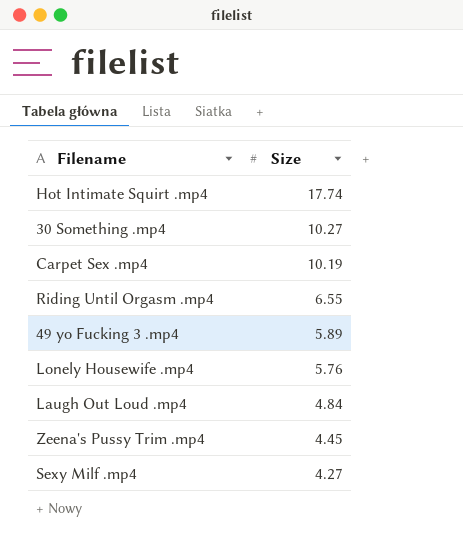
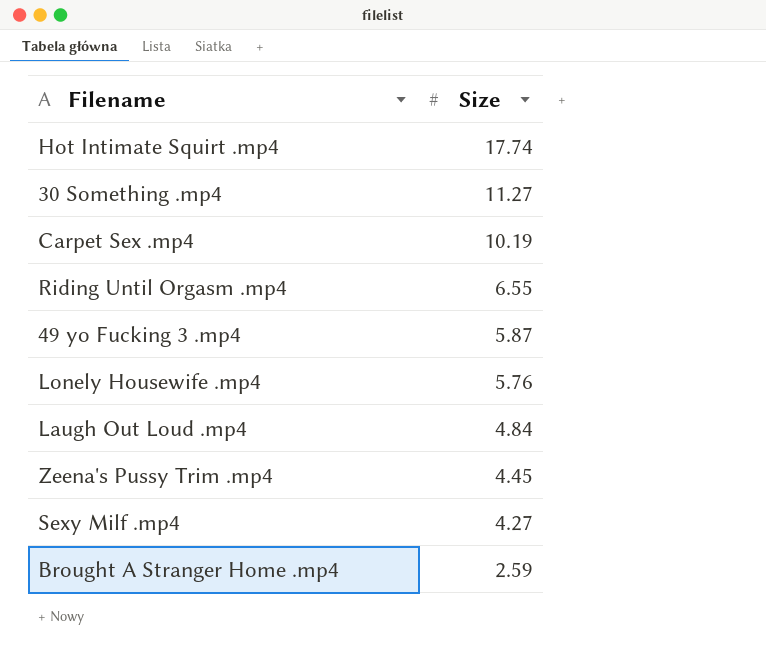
30 Something .mp4 | Size: 10.27 -> 11.27
49 yo Fucking 3 .mp4 | Size: 5.89 -> 5.87
row Brought A Stranger Home .mp4: none -> 2.59

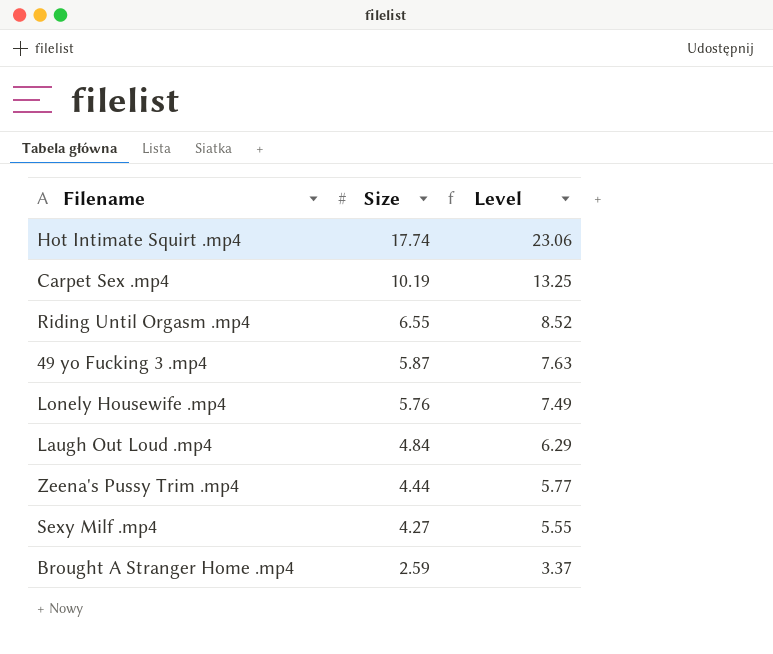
column Level | formula: none -> [Size] * 1.3
row 30 Something .mp4: 11.27 -> none
Zeena's Pussy Trim .mp4 | Size: 4.45 -> 4.44

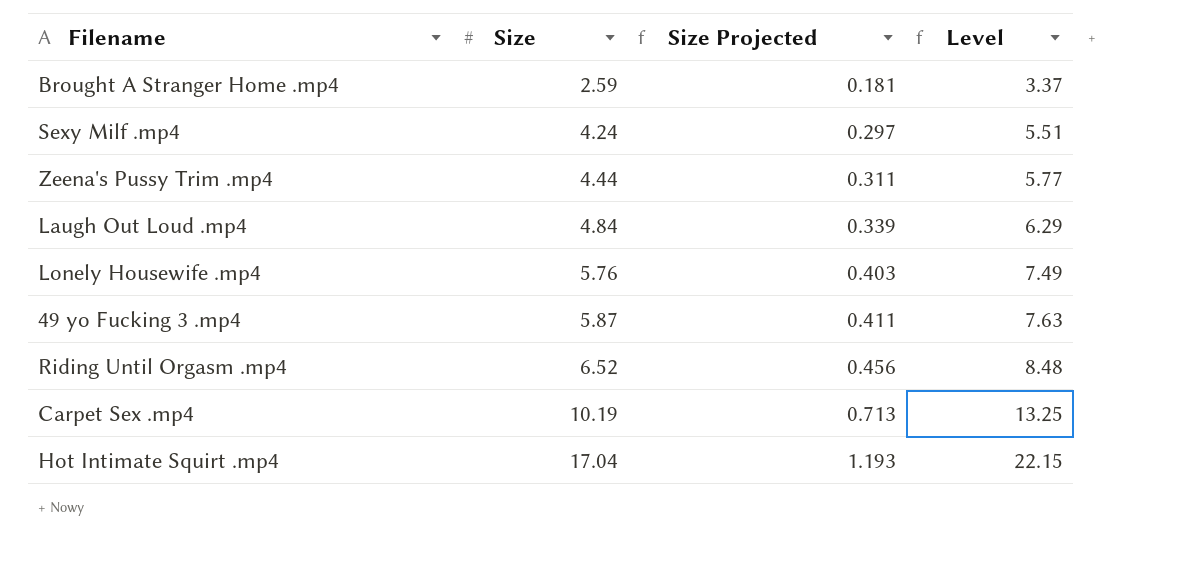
row order: Size descending -> Size ascending
column Size Projected | formula: none -> [Size] * 0.07
Sexy Milf .mp4 | Size: 4.27 -> 4.24
Sexy Milf .mp4 | Level: 5.55 -> 5.51
Riding Until Orgasm .mp4 | Size: 6.55 -> 6.52
Riding Until Orgasm .mp4 | Level: 8.52 -> 8.48
Hot Intimate Squirt .mp4 | Size: 17.74 -> 17.04
Hot Intimate Squirt .mp4 | Level: 23.06 -> 22.15

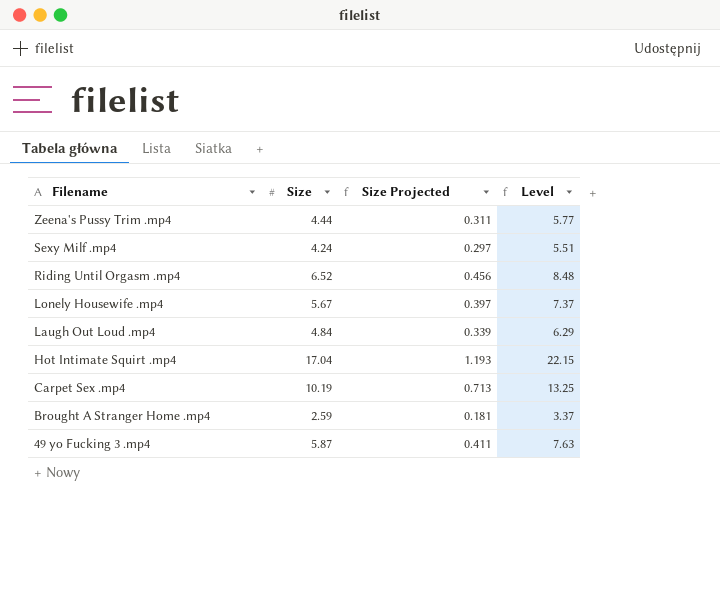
row order: Size ascending -> Filename descending
Lonely Housewife .mp4 | Size: 5.76 -> 5.67
Lonely Housewife .mp4 | Size Projected: 0.403 -> 0.397
Lonely Housewife .mp4 | Level: 7.49 -> 7.37

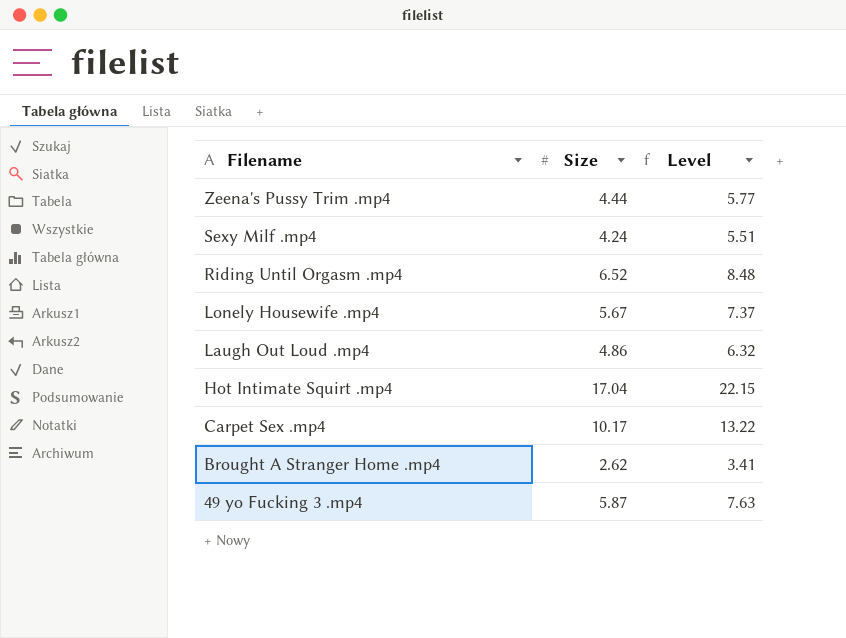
column Size Projected | formula: [Size] * 0.07 -> none
Laugh Out Loud .mp4 | Size: 4.84 -> 4.86
Laugh Out Loud .mp4 | Level: 6.29 -> 6.32
Carpet Sex .mp4 | Size: 10.19 -> 10.17
Carpet Sex .mp4 | Level: 13.25 -> 13.22
Brought A Stranger Home .mp4 | Size: 2.59 -> 2.62
Brought A Stranger Home .mp4 | Level: 3.37 -> 3.41

